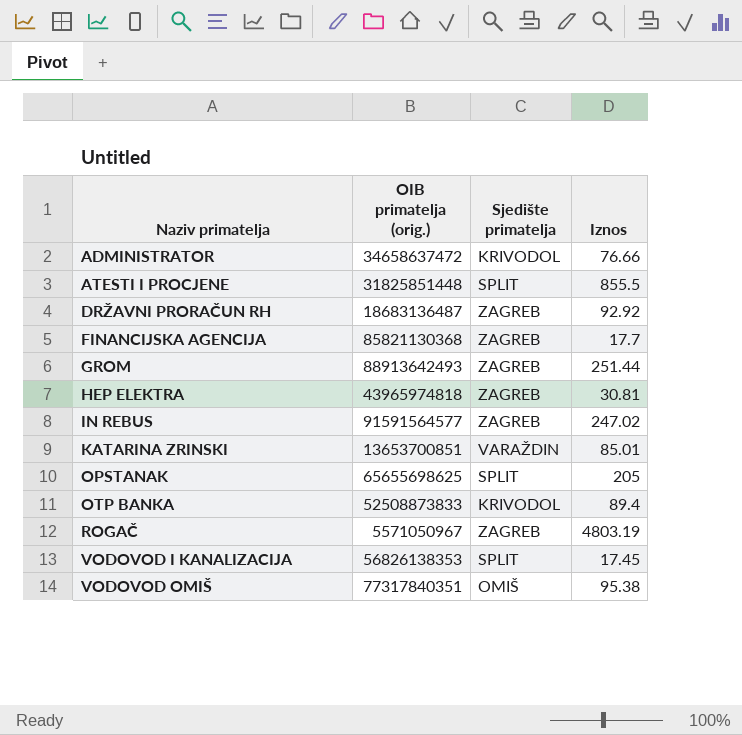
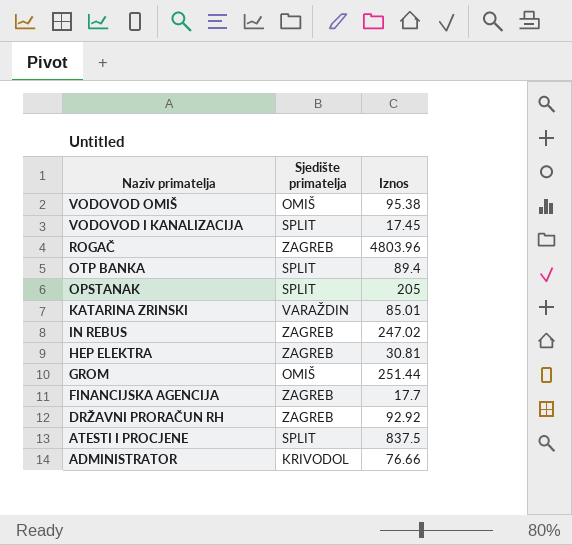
row order: Naziv primatelja ascending -> Naziv primatelja descending
column OIB primatelja (orig.) | position: 2 -> none
ROGAČ | Iznos: 4803.19 -> 4803.96
OTP BANKA | Sjedište primatelja: KRIVODOL -> SPLIT
GROM | Sjedište primatelja: ZAGREB -> OMIŠ
ATESTI I PROCJENE | Iznos: 855.5 -> 837.5

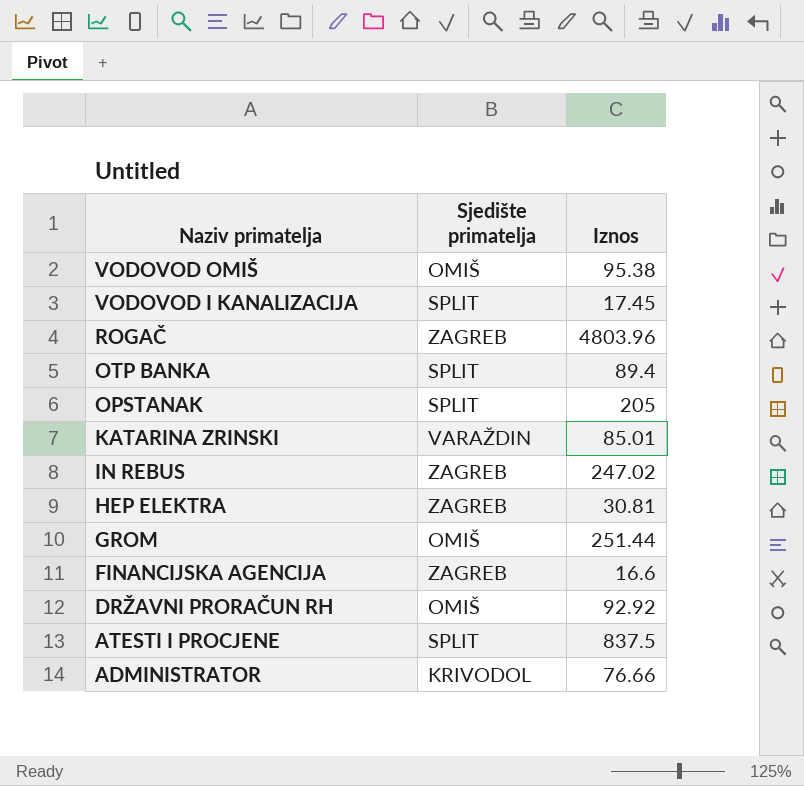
FINANCIJSKA AGENCIJA | Iznos: 17.7 -> 16.6
DRŽAVNI PRORAČUN RH | Sjedište primatelja: ZAGREB -> OMIŠ

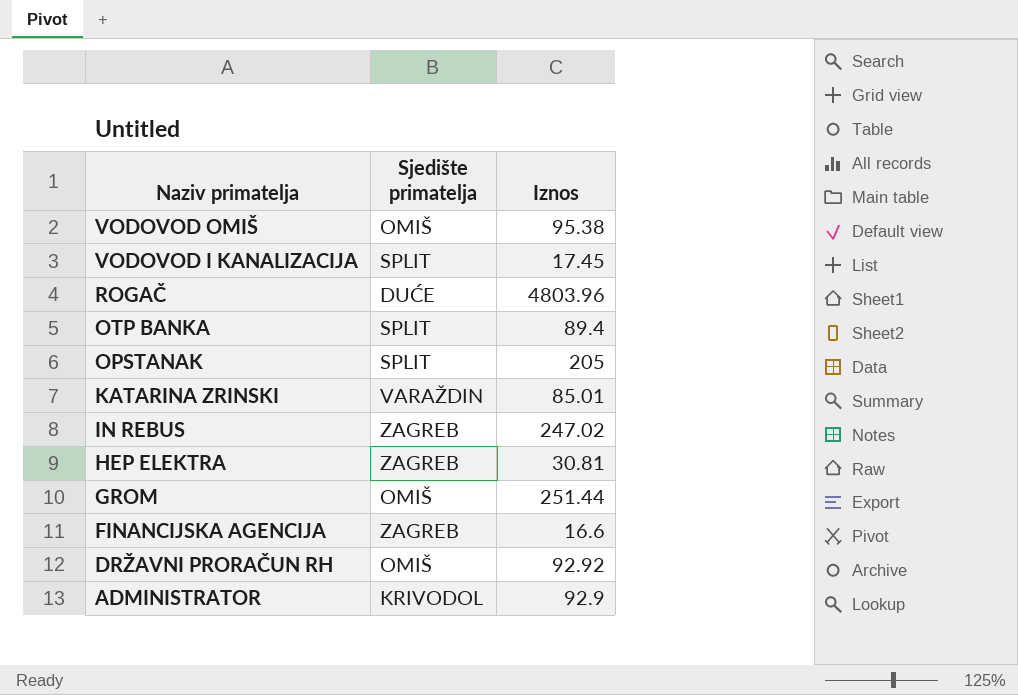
row ATESTI I PROCJENE: SPLIT | 837.5 -> none
ROGAČ | Sjedište primatelja: ZAGREB -> DUĆE
ADMINISTRATOR | Iznos: 76.66 -> 92.9

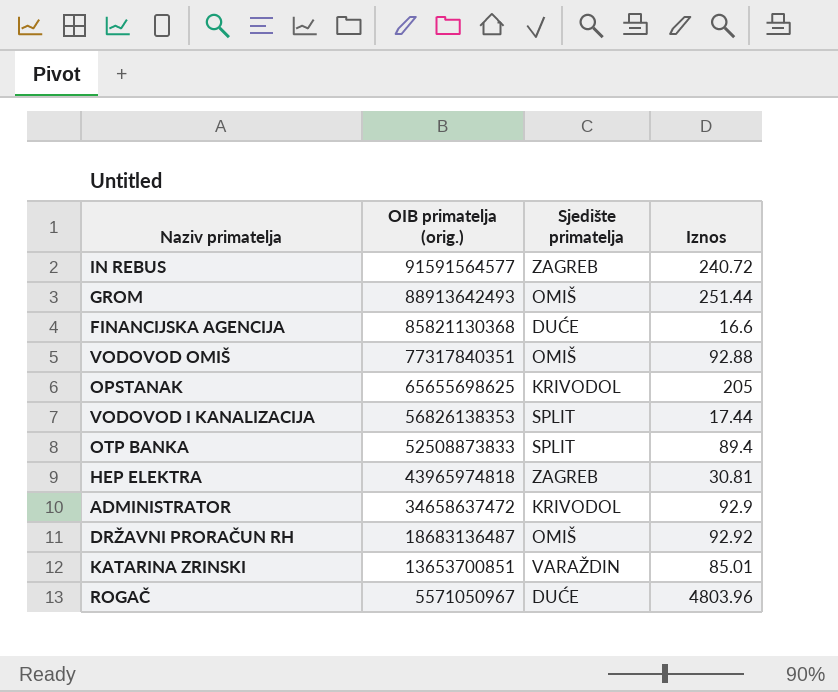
row order: Naziv primatelja descending -> OIB primatelja (orig.) descending
column OIB primatelja (orig.) | position: none -> 2
IN REBUS | Iznos: 247.02 -> 240.72
FINANCIJSKA AGENCIJA | Sjedište primatelja: ZAGREB -> DUĆE
VODOVOD OMIŠ | Iznos: 95.38 -> 92.88
OPSTANAK | Sjedište primatelja: SPLIT -> KRIVODOL
VODOVOD I KANALIZACIJA | Iznos: 17.45 -> 17.44

